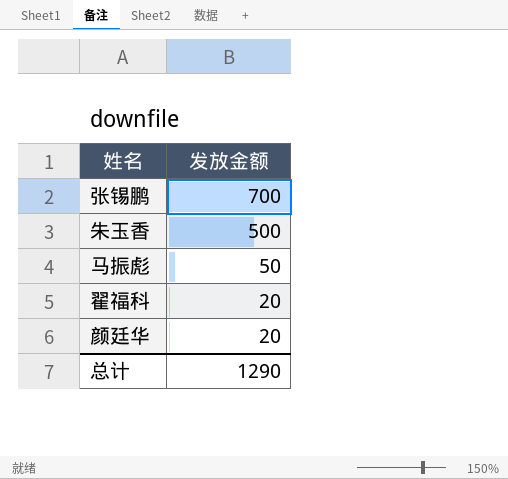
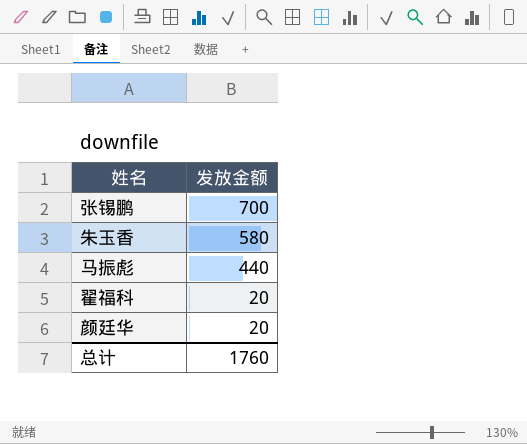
朱玉香 | 发放金额: 500 -> 580
马振彪 | 发放金额: 50 -> 440
总计 | 发放金额: 1290 -> 1760

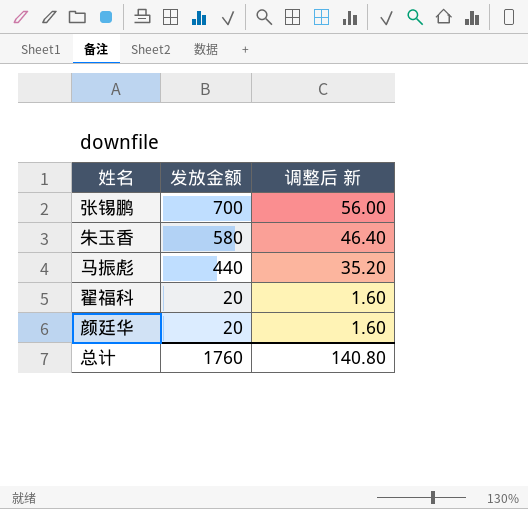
column 调整后 新 | formula: none -> [发放金额] * 0.08

